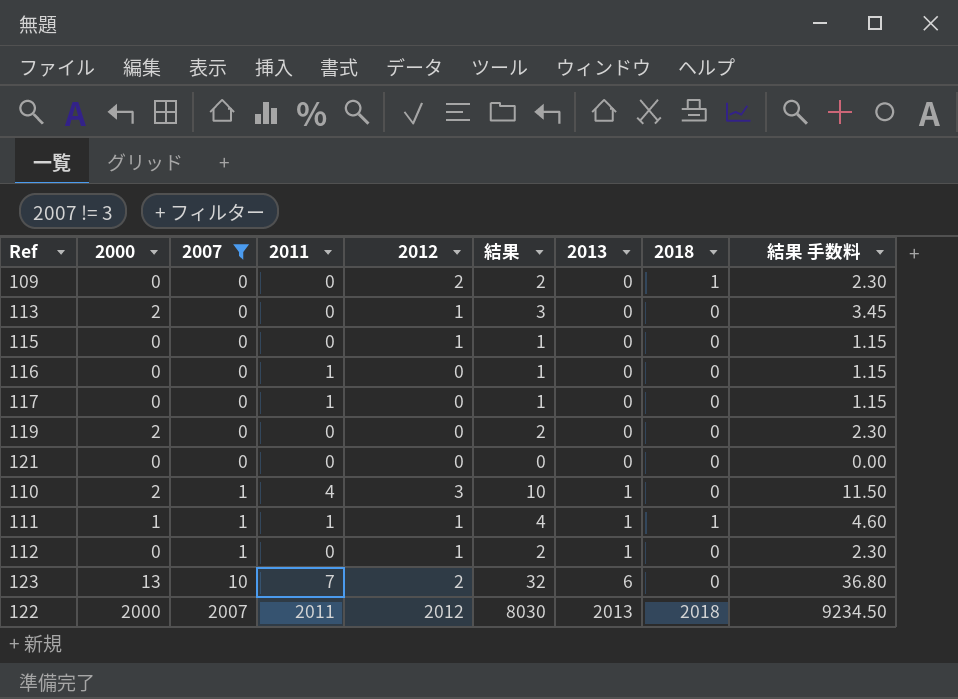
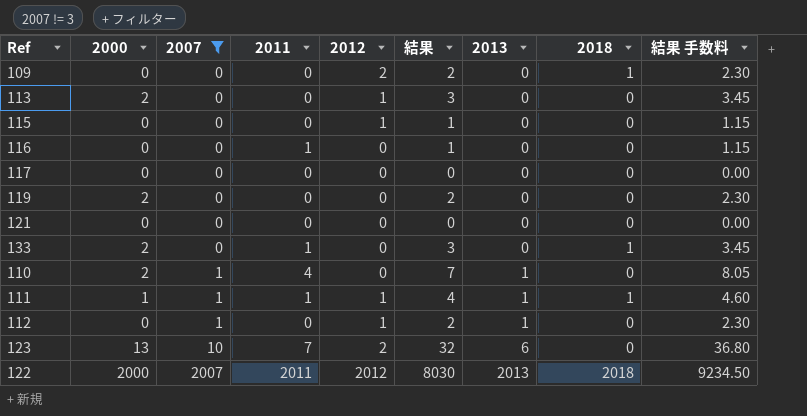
117 | 2011: 1 -> 0
117 | 結果: 1 -> 0
117 | 結果 手数料: 1.15 -> 0.00
row 133: none -> 2 | 0 | 1 | 0 | 3 | 0 | 1 | 3.45
110 | 2012: 3 -> 0
110 | 結果: 10 -> 7
110 | 結果 手数料: 11.50 -> 8.05

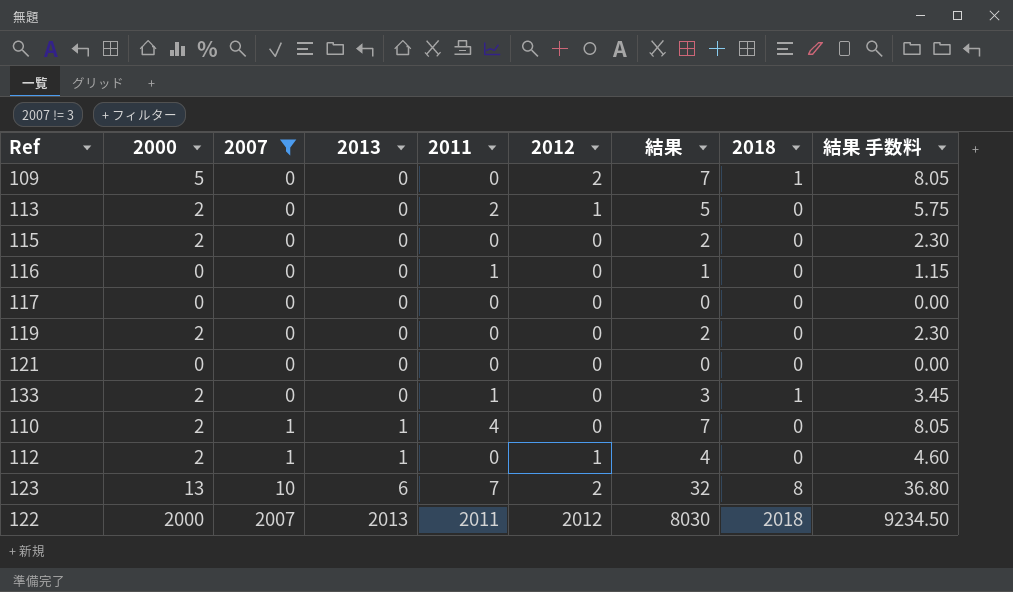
column 2013 | position: 7 -> 4
row 111: 1 | 1 | 1 | 1 | 4 | 1 | 1 | 4.60 -> none
109 | 2000: 0 -> 5
109 | 結果: 2 -> 7
109 | 結果 手数料: 2.30 -> 8.05
113 | 2011: 0 -> 2
113 | 結果: 3 -> 5
113 | 結果 手数料: 3.45 -> 5.75
115 | 2000: 0 -> 2
115 | 2012: 1 -> 0
115 | 結果: 1 -> 2
115 | 結果 手数料: 1.15 -> 2.30
112 | 2000: 0 -> 2
112 | 結果: 2 -> 4
112 | 結果 手数料: 2.30 -> 4.60
123 | 2018: 0 -> 8

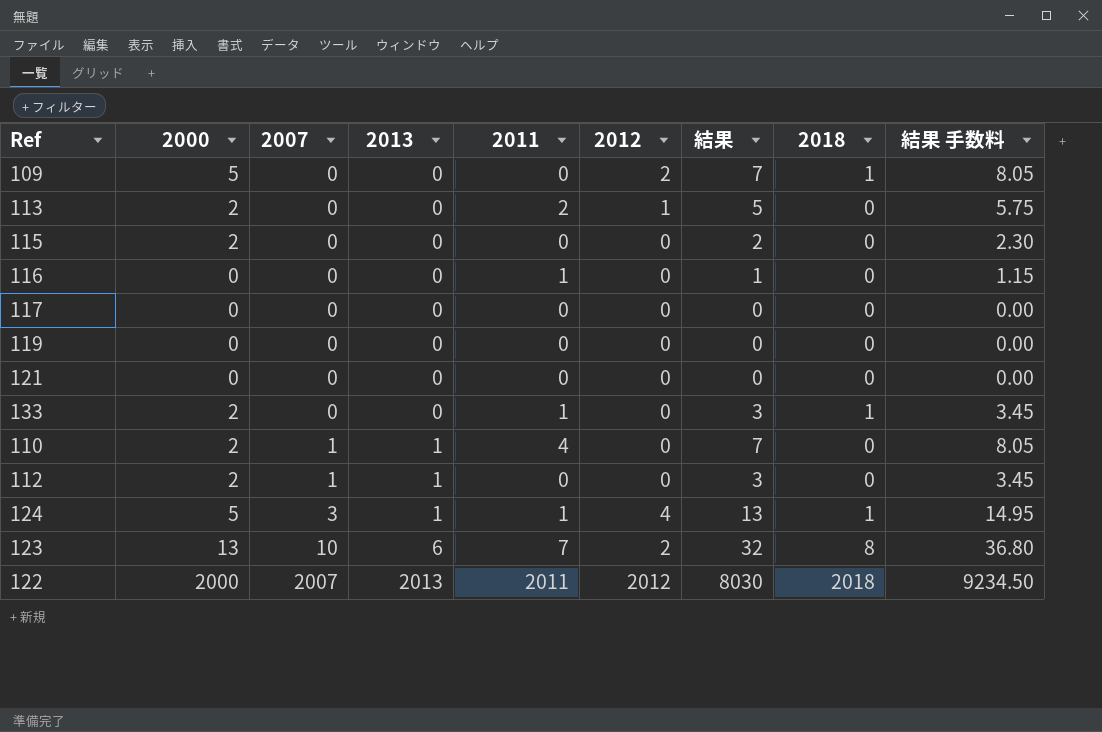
filter: 2007 != 3 -> none
119 | 2000: 2 -> 0
119 | 結果: 2 -> 0
119 | 結果 手数料: 2.30 -> 0.00
112 | 2012: 1 -> 0
112 | 結果: 4 -> 3
112 | 結果 手数料: 4.60 -> 3.45

